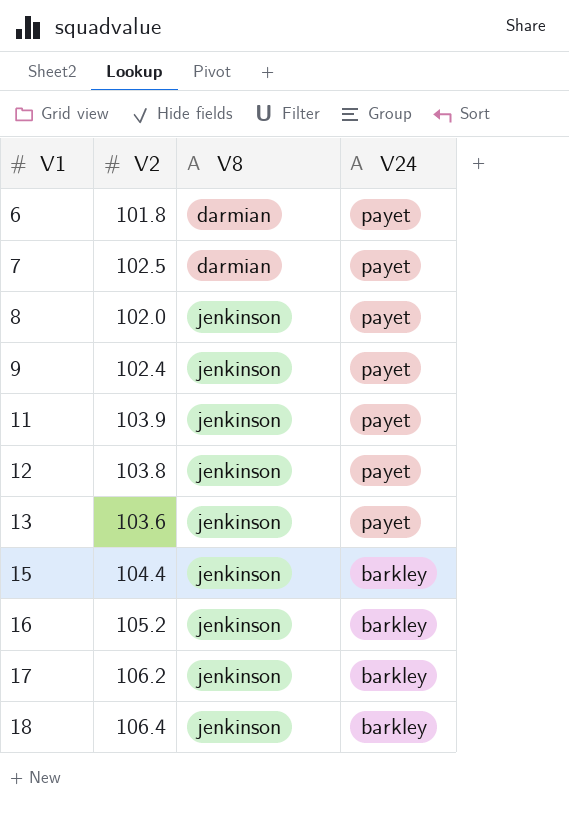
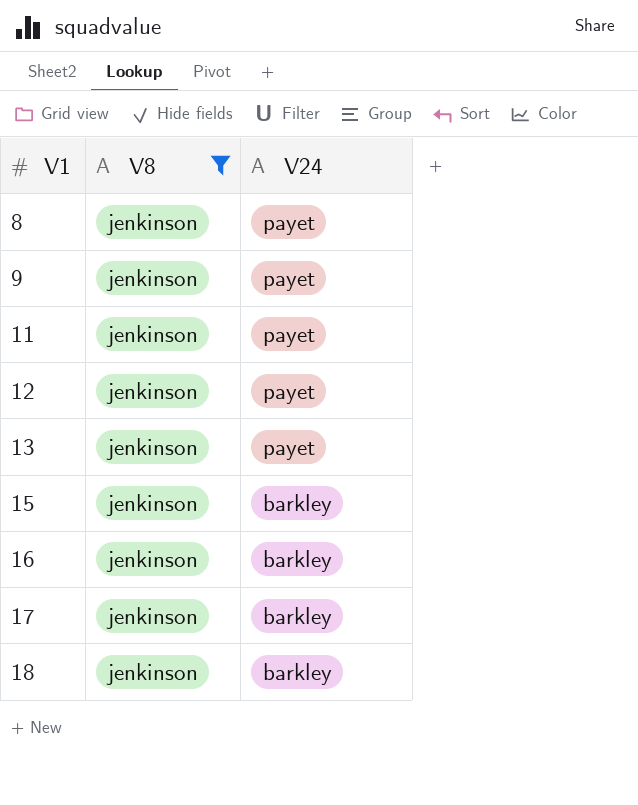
filter: none -> V8 = jenkinson
column V2 | position: 2 -> none

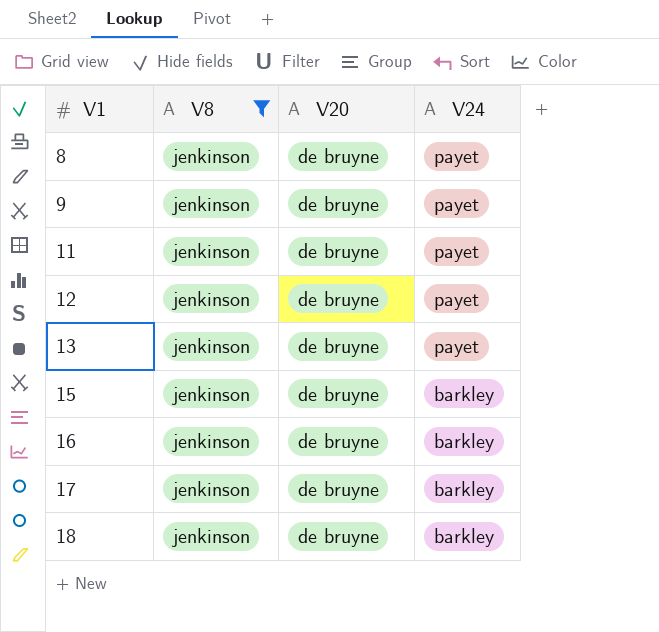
column V20 | position: none -> 3

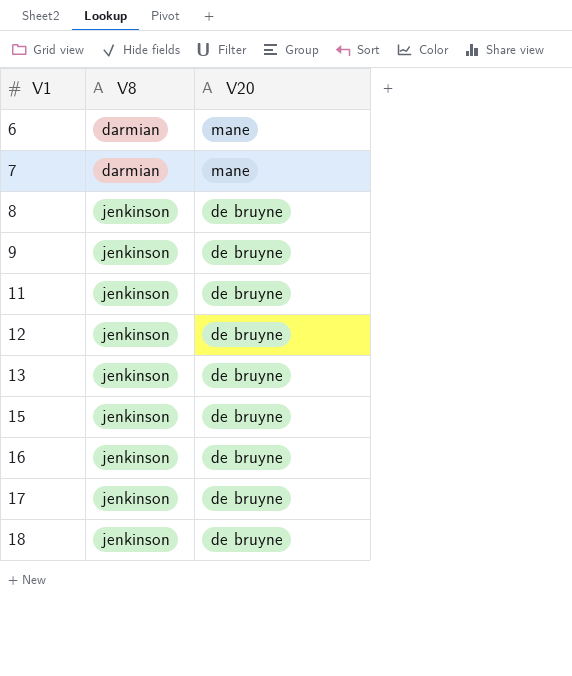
filter: V8 = jenkinson -> none
column V24 | position: 4 -> none

